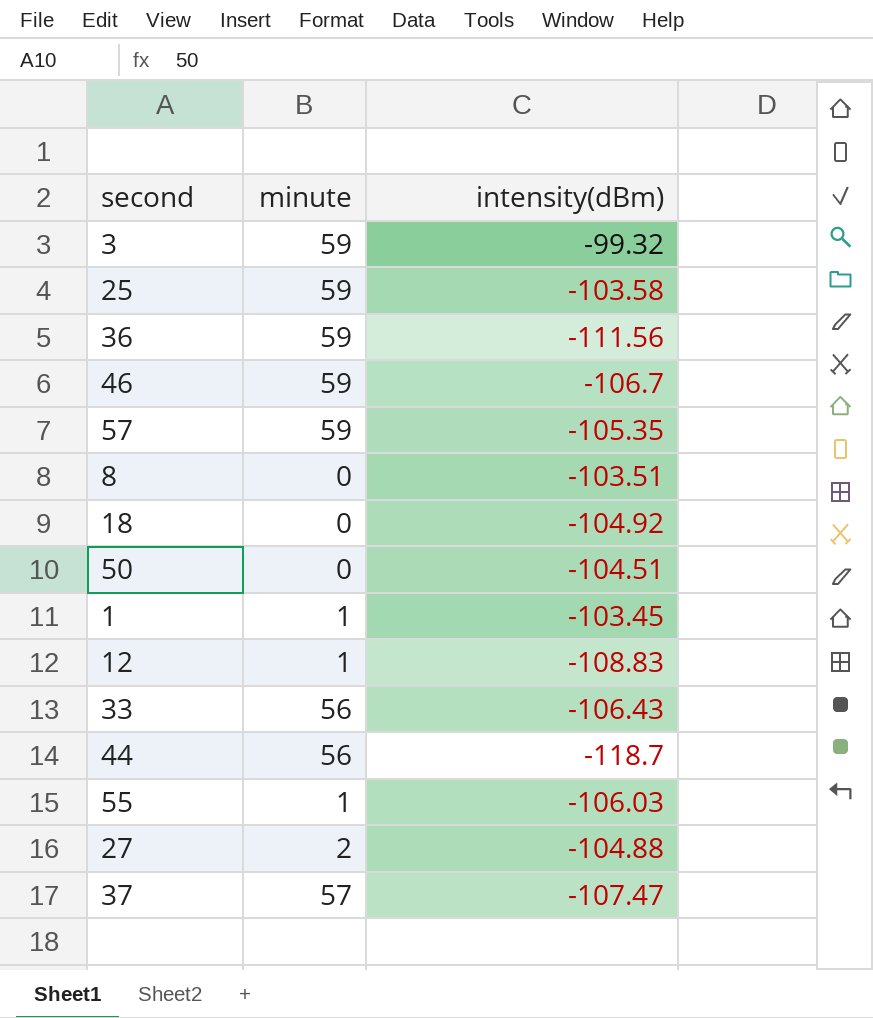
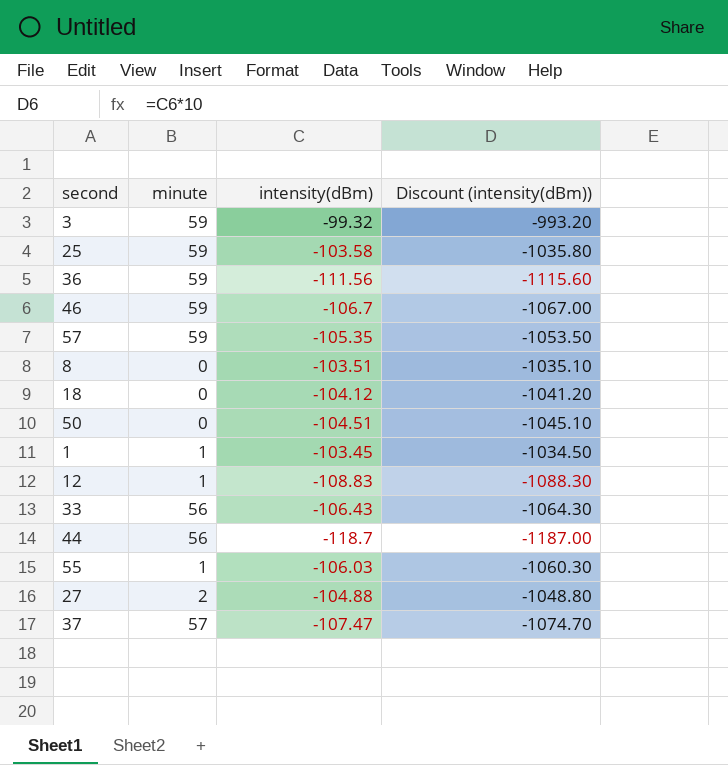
column Discount (intensity(dBm)) | formula: none -> [intensity(dBm)] * 10
18 | intensity(dBm): -104.92 -> -104.12

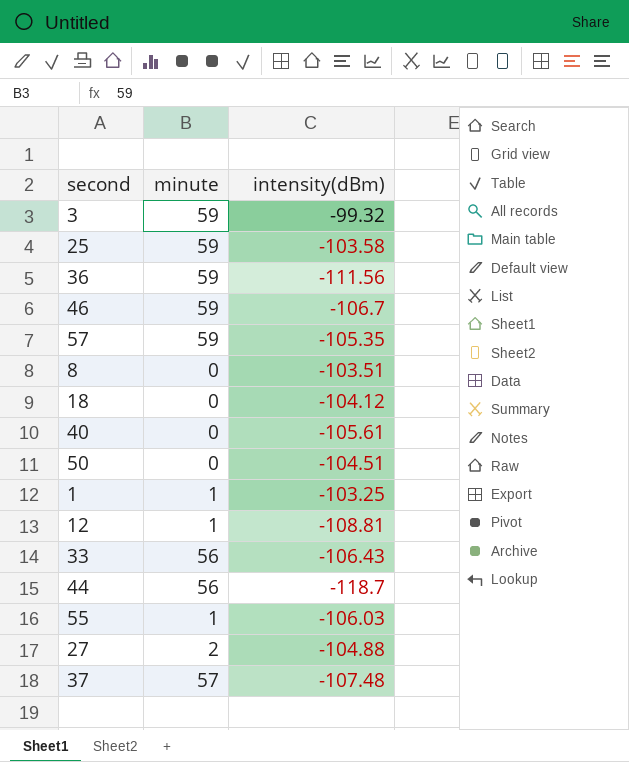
column Discount (intensity(dBm)) | formula: [intensity(dBm)] * 10 -> none
row 40: none -> 0 | -105.61
1 | intensity(dBm): -103.45 -> -103.25
12 | intensity(dBm): -108.83 -> -108.81
37 | intensity(dBm): -107.47 -> -107.48

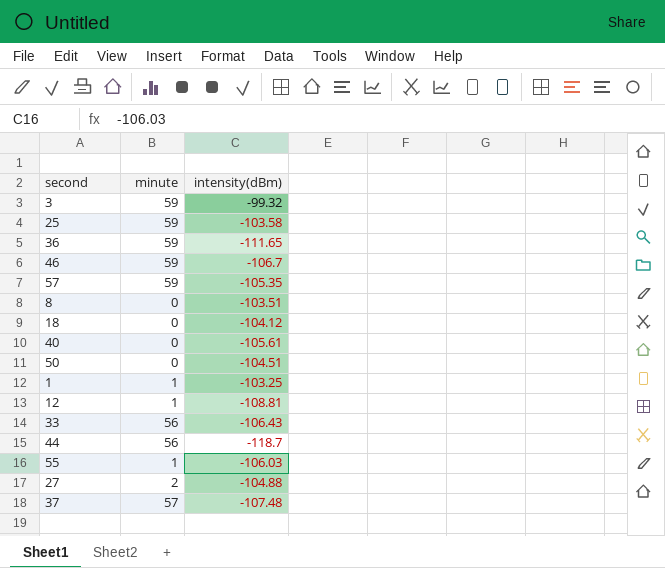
36 | intensity(dBm): -111.56 -> -111.65

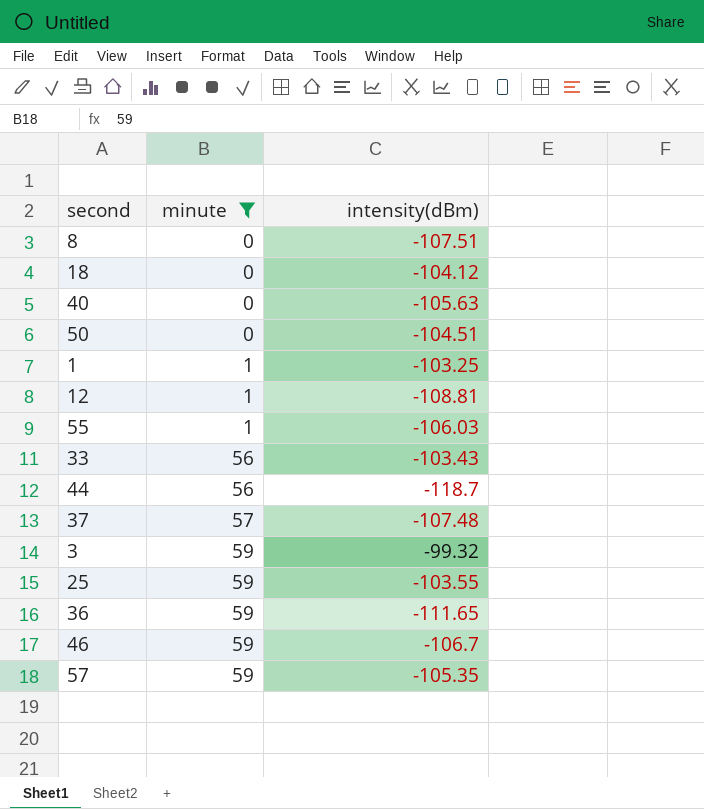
filter: none -> minute != 2
row order: none -> minute ascending
8 | intensity(dBm): -103.51 -> -107.51
40 | intensity(dBm): -105.61 -> -105.63
33 | intensity(dBm): -106.43 -> -103.43
25 | intensity(dBm): -103.58 -> -103.55

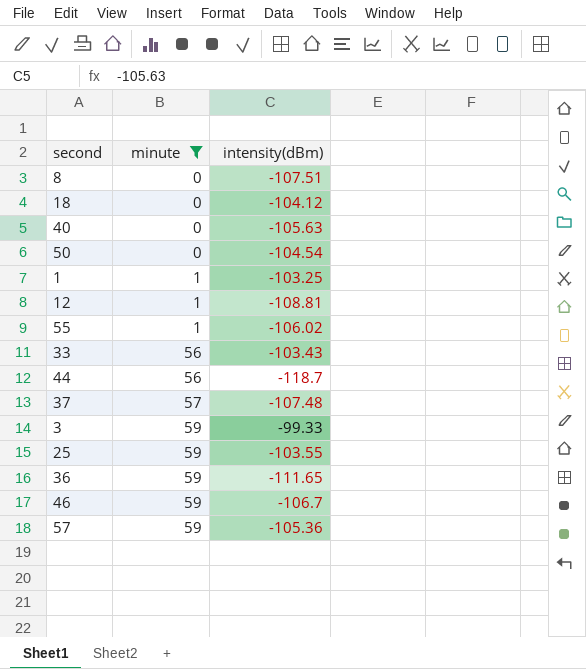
50 | intensity(dBm): -104.51 -> -104.54
55 | intensity(dBm): -106.03 -> -106.02
3 | intensity(dBm): -99.32 -> -99.33
57 | intensity(dBm): -105.35 -> -105.36

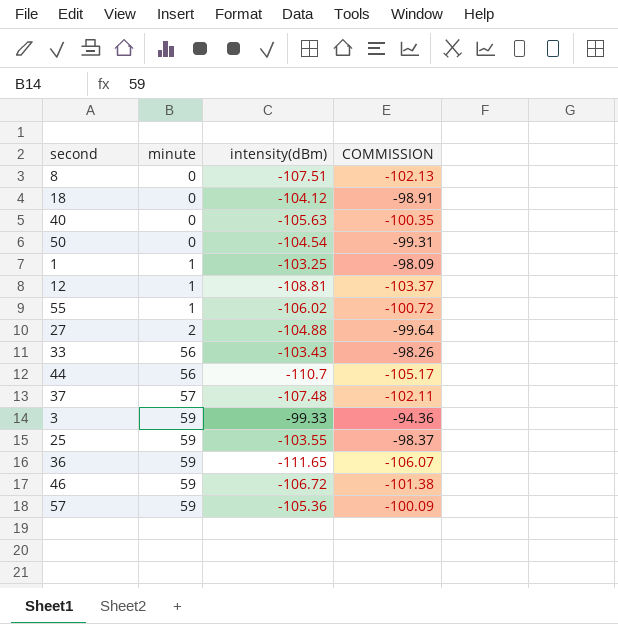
filter: minute != 2 -> none
column COMMISSION | formula: none -> [intensity(dBm)] * 0.95
44 | intensity(dBm): -118.7 -> -110.7
46 | intensity(dBm): -106.7 -> -106.72

